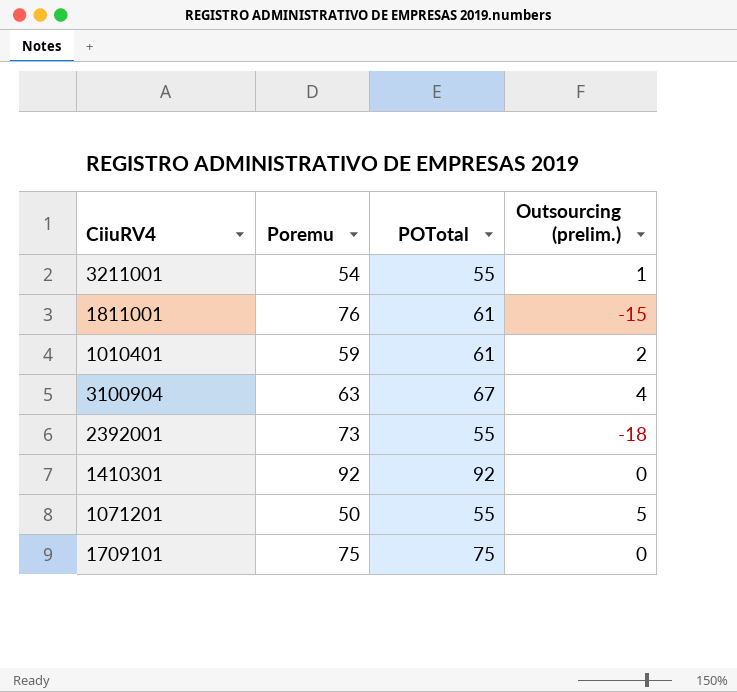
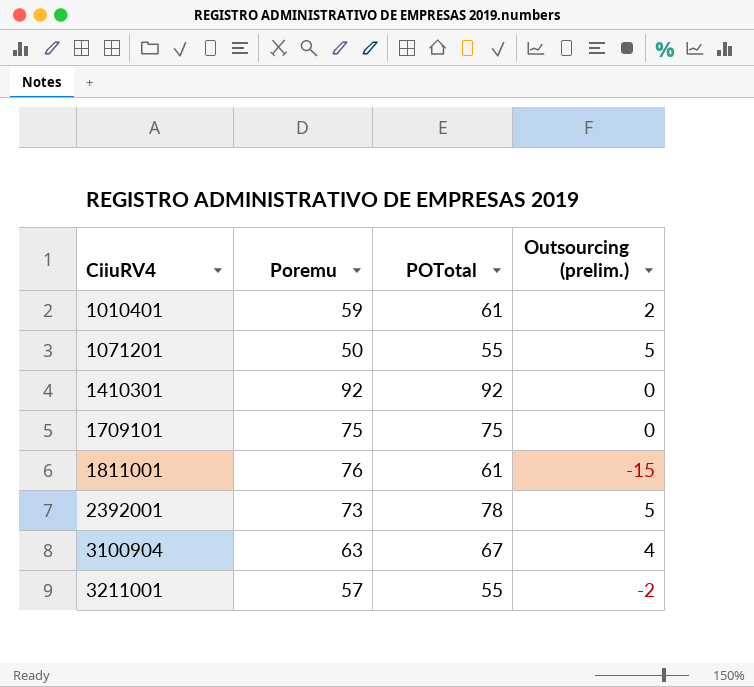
row order: none -> CiiuRV4 ascending
2392001 | POTotal: 55 -> 78
2392001 | Outsourcing (prelim.): -18 -> 5
3211001 | Poremu: 54 -> 57
3211001 | Outsourcing (prelim.): 1 -> -2

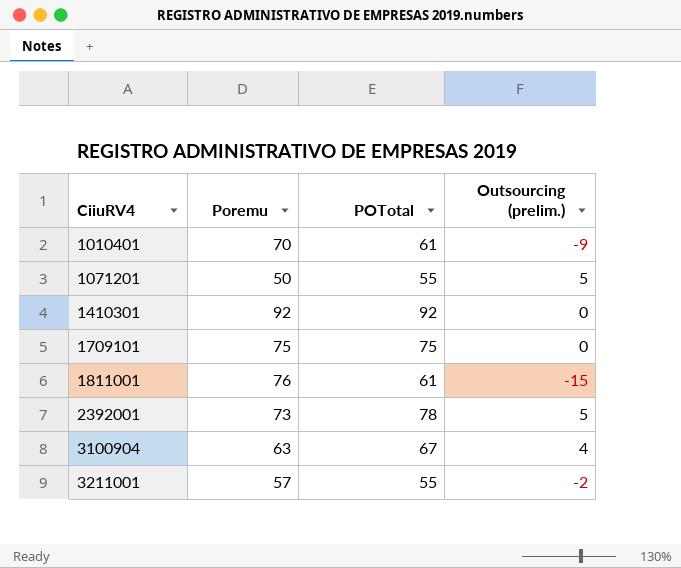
1010401 | Poremu: 59 -> 70
1010401 | Outsourcing (prelim.): 2 -> -9

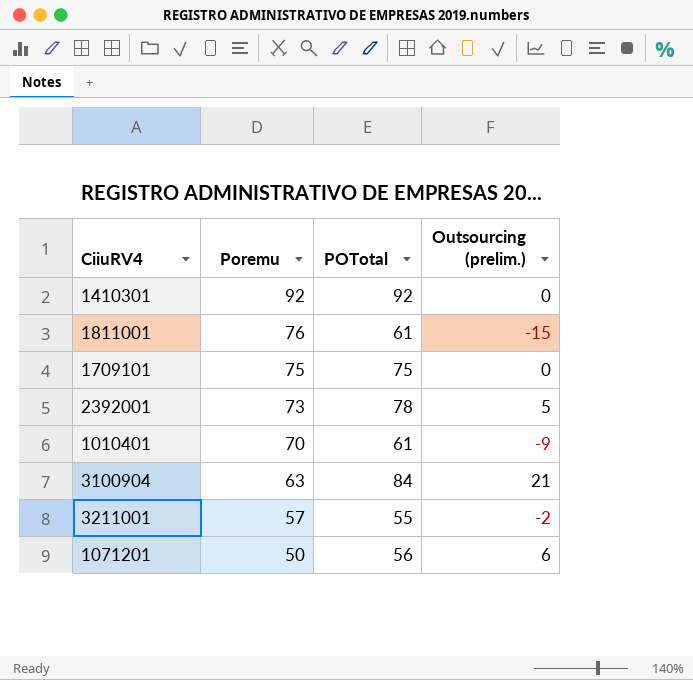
row order: CiiuRV4 ascending -> Poremu descending
3100904 | POTotal: 67 -> 84
3100904 | Outsourcing (prelim.): 4 -> 21
1071201 | POTotal: 55 -> 56
1071201 | Outsourcing (prelim.): 5 -> 6

